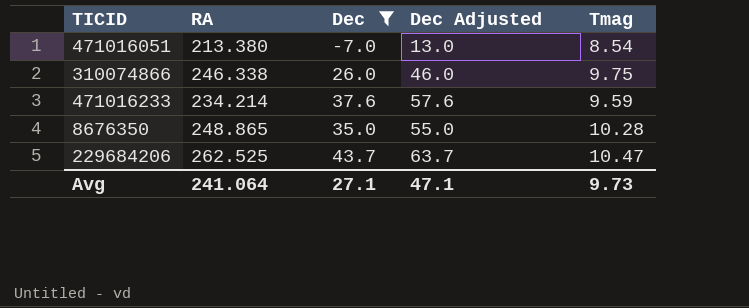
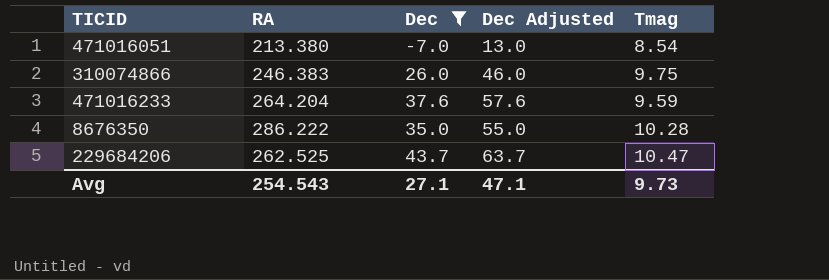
310074866 | RA: 246.338 -> 246.383
471016233 | RA: 234.214 -> 264.204
8676350 | RA: 248.865 -> 286.222
Avg | RA: 241.064 -> 254.543

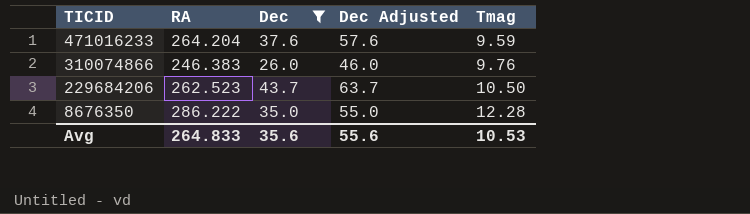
row order: none -> TICID descending
row 471016051: 213.380 | -7.0 | 13.0 | 8.54 -> none
310074866 | Tmag: 9.75 -> 9.76
229684206 | RA: 262.525 -> 262.523
229684206 | Tmag: 10.47 -> 10.50
8676350 | Tmag: 10.28 -> 12.28
Avg | RA: 254.543 -> 264.833
Avg | Dec: 27.1 -> 35.6
Avg | Dec Adjusted: 47.1 -> 55.6
Avg | Tmag: 9.73 -> 10.53

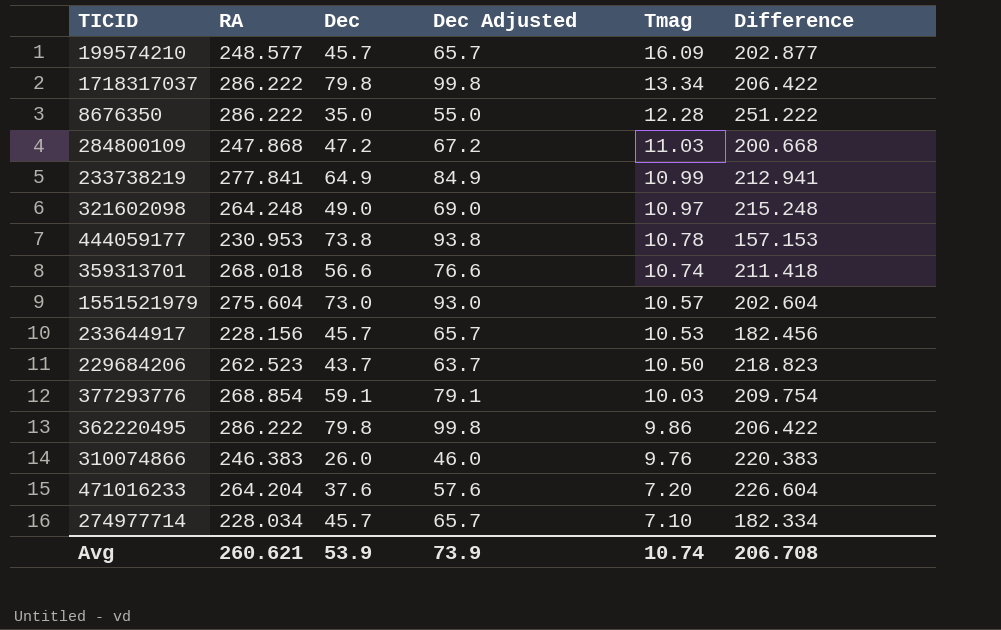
filter: Dec <= 43.7 -> none
row order: TICID descending -> Tmag descending
column Difference | formula: none -> [RA] - [Dec]
471016233 | Tmag: 9.59 -> 7.20
Avg | RA: 264.833 -> 260.621
Avg | Dec: 35.6 -> 53.9
Avg | Dec Adjusted: 55.6 -> 73.9
Avg | Tmag: 10.53 -> 10.74

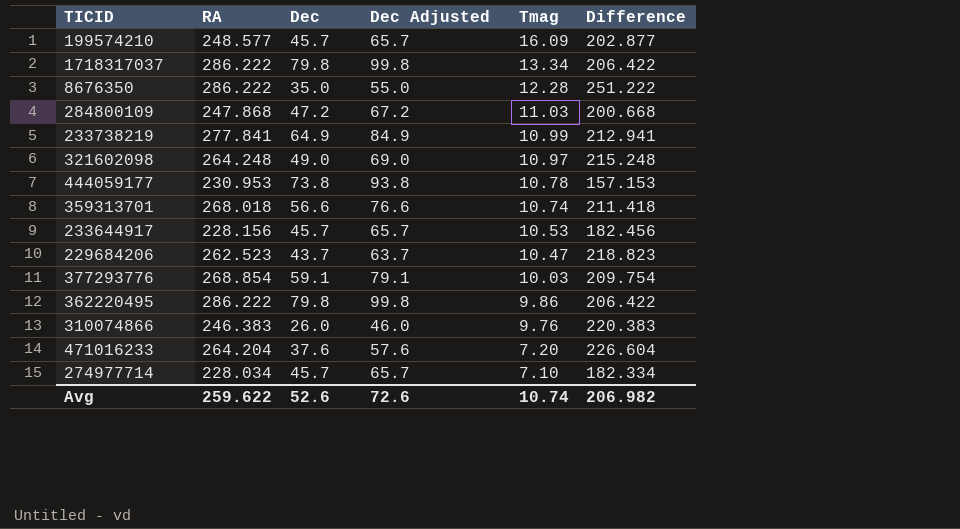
row 1551521979: 275.604 | 73.0 | 93.0 | 10.57 | 202.604 -> none
229684206 | Tmag: 10.50 -> 10.47
Avg | RA: 260.621 -> 259.622
Avg | Dec: 53.9 -> 52.6
Avg | Dec Adjusted: 73.9 -> 72.6
Avg | Difference: 206.708 -> 206.982

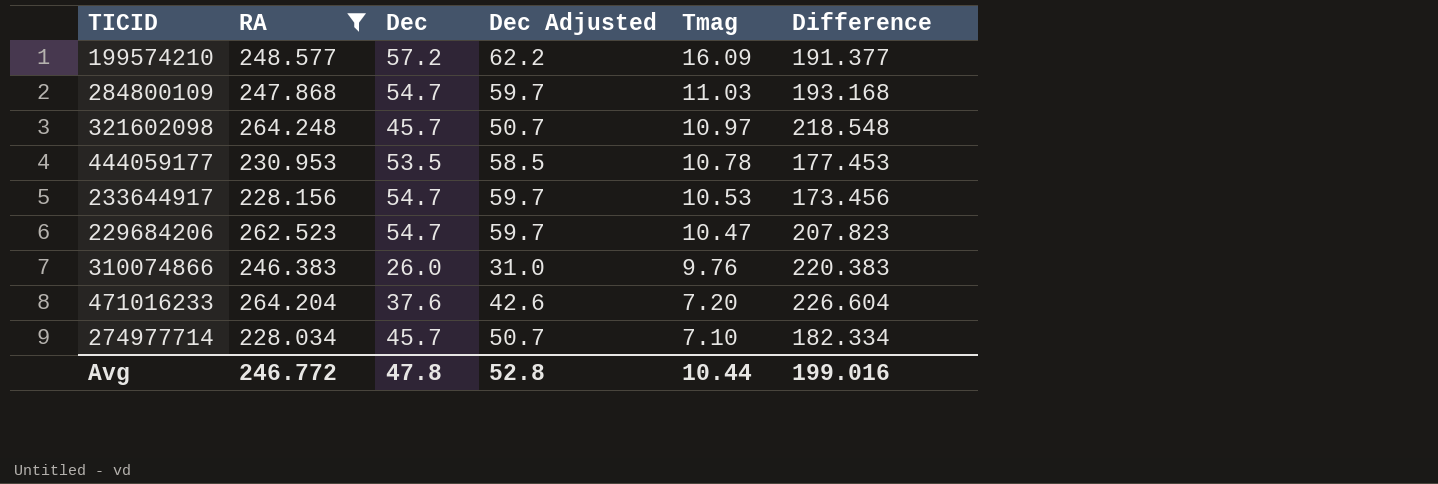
filter: none -> RA <= 264.248
column Dec Adjusted | formula: [Dec] + 20 -> [Dec] + 5
199574210 | Dec: 45.7 -> 57.2
199574210 | Difference: 202.877 -> 191.377
284800109 | Dec: 47.2 -> 54.7
284800109 | Difference: 200.668 -> 193.168
321602098 | Dec: 49.0 -> 45.7
321602098 | Difference: 215.248 -> 218.548
444059177 | Dec: 73.8 -> 53.5
444059177 | Difference: 157.153 -> 177.453
233644917 | Dec: 45.7 -> 54.7
233644917 | Difference: 182.456 -> 173.456
229684206 | Dec: 43.7 -> 54.7
229684206 | Difference: 218.823 -> 207.823
Avg | RA: 259.622 -> 246.772
Avg | Dec: 52.6 -> 47.8
Avg | Dec Adjusted: 72.6 -> 52.8
Avg | Tmag: 10.74 -> 10.44
Avg | Difference: 206.982 -> 199.016

